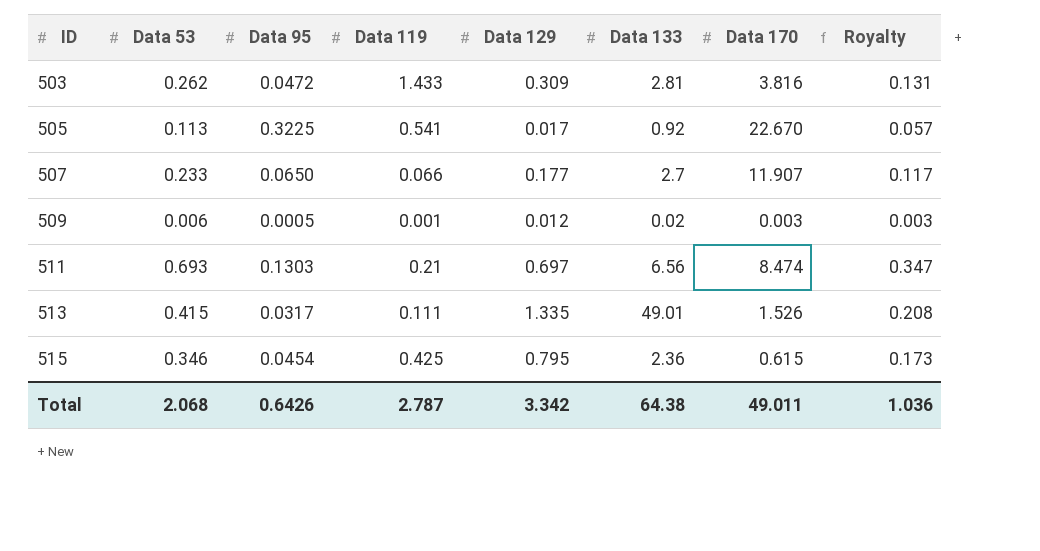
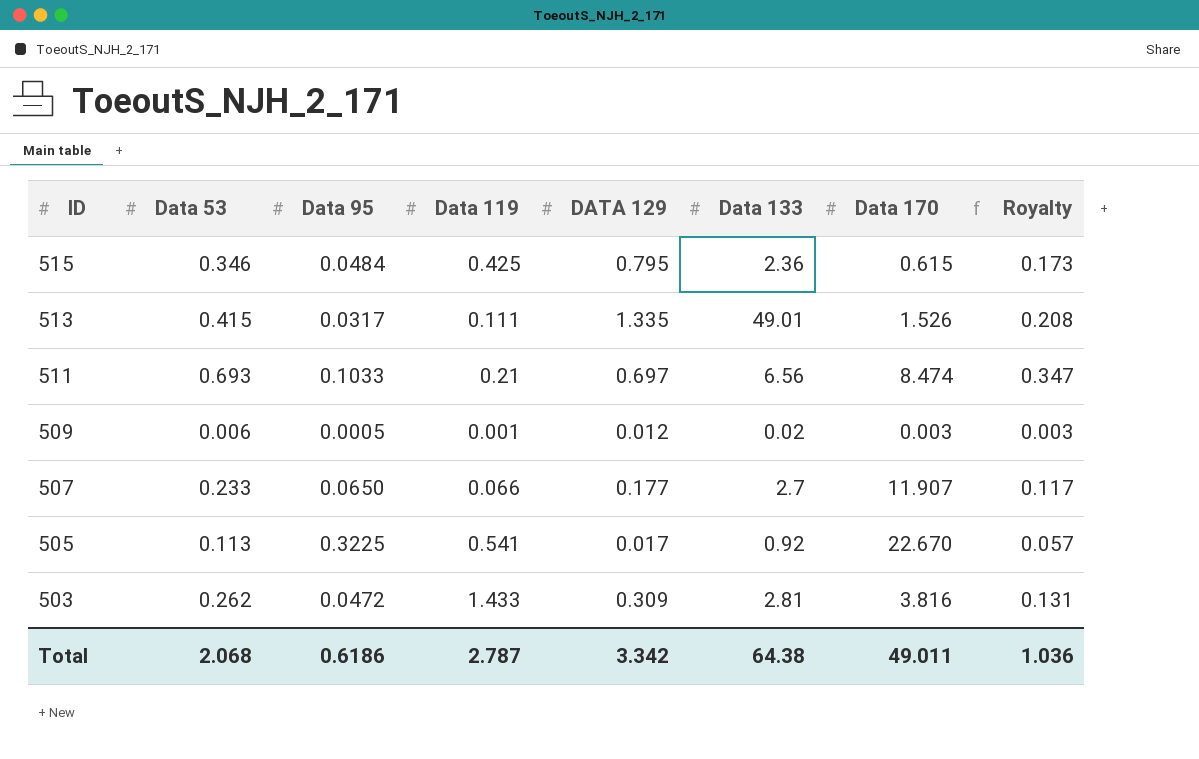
row order: ID ascending -> ID descending
column name: Data 129 -> DATA 129
515 | Data 95: 0.0454 -> 0.0484
511 | Data 95: 0.1303 -> 0.1033
Total | Data 95: 0.6426 -> 0.6186

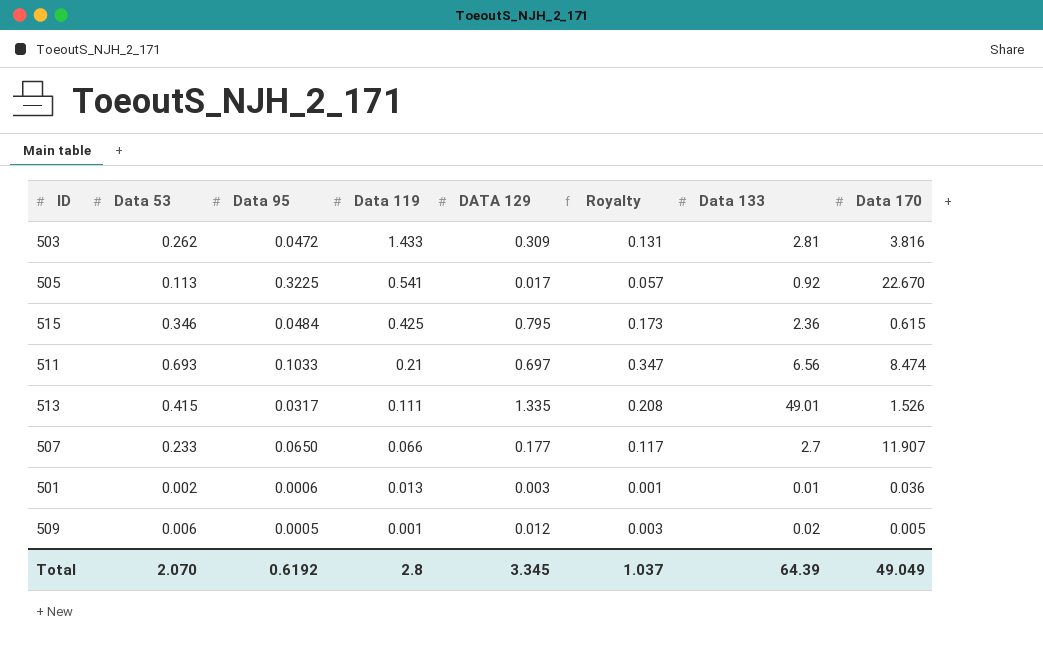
row order: ID descending -> Data 119 descending
column Royalty | position: 8 -> 6
row 501: none -> 0.002 | 0.0006 | 0.013 | 0.003 | 0.001 | 0.01 | 0.036
509 | Data 170: 0.003 -> 0.005
Total | Data 53: 2.068 -> 2.070
Total | Data 95: 0.6186 -> 0.6192
Total | Data 119: 2.787 -> 2.8
Total | DATA 129: 3.342 -> 3.345
Total | Royalty: 1.036 -> 1.037
Total | Data 133: 64.38 -> 64.39
Total | Data 170: 49.011 -> 49.049

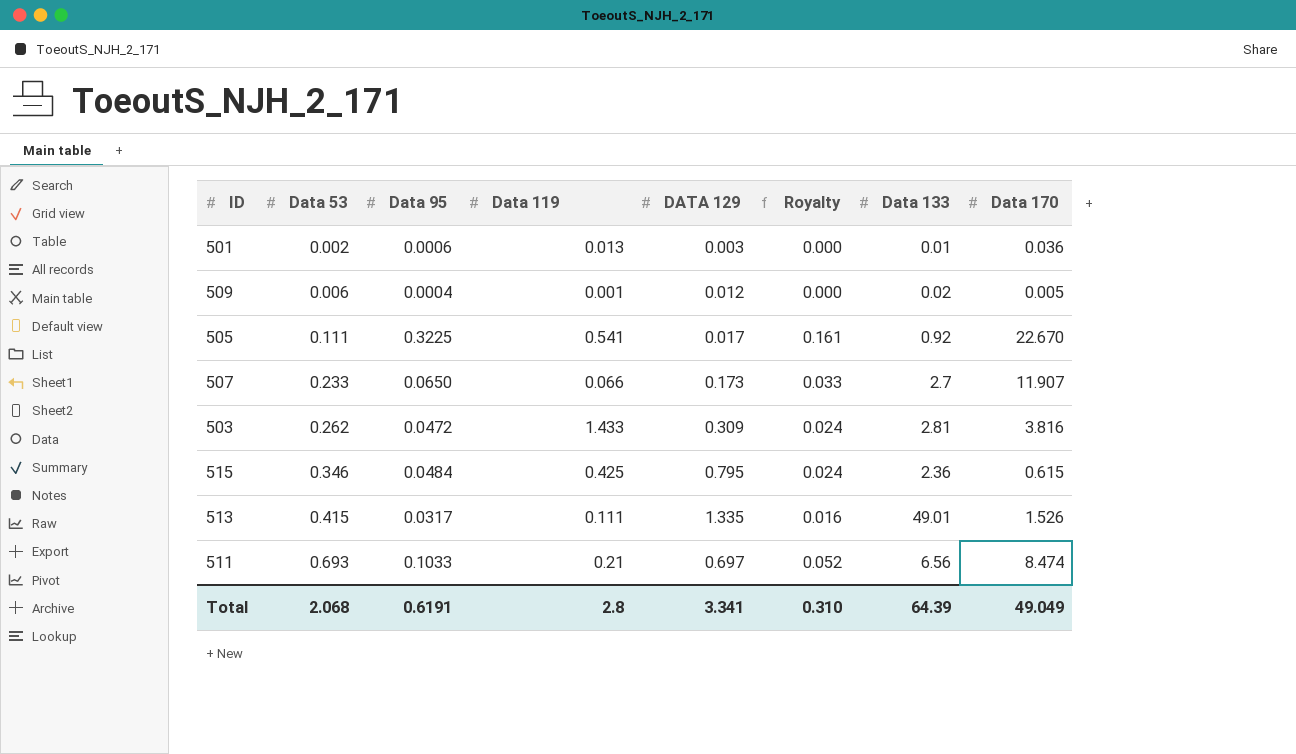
row order: Data 119 descending -> Data 53 ascending
column Royalty | formula: [Data 53] * 0.5 -> [Data 95] * 0.5
509 | Data 95: 0.0005 -> 0.0004
505 | Data 53: 0.113 -> 0.111
507 | DATA 129: 0.177 -> 0.173
Total | Data 53: 2.070 -> 2.068
Total | Data 95: 0.6192 -> 0.6191
Total | DATA 129: 3.345 -> 3.341
Total | Royalty: 1.037 -> 0.310

